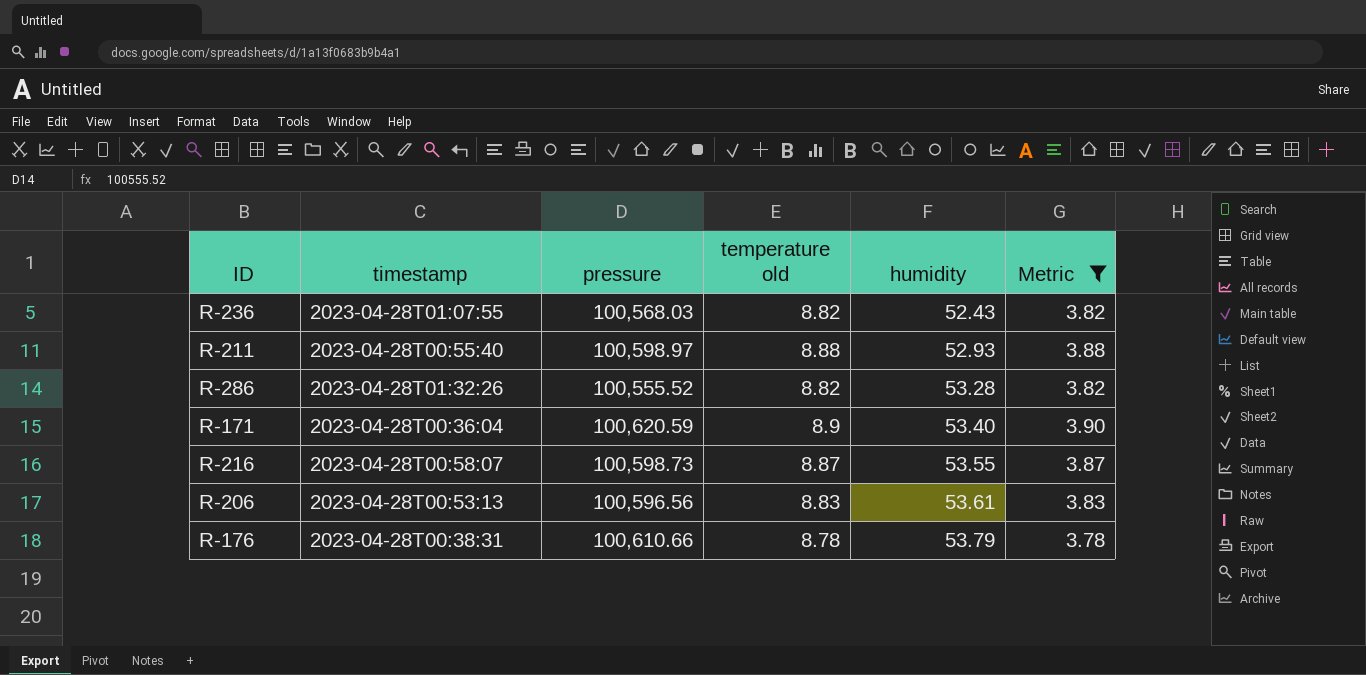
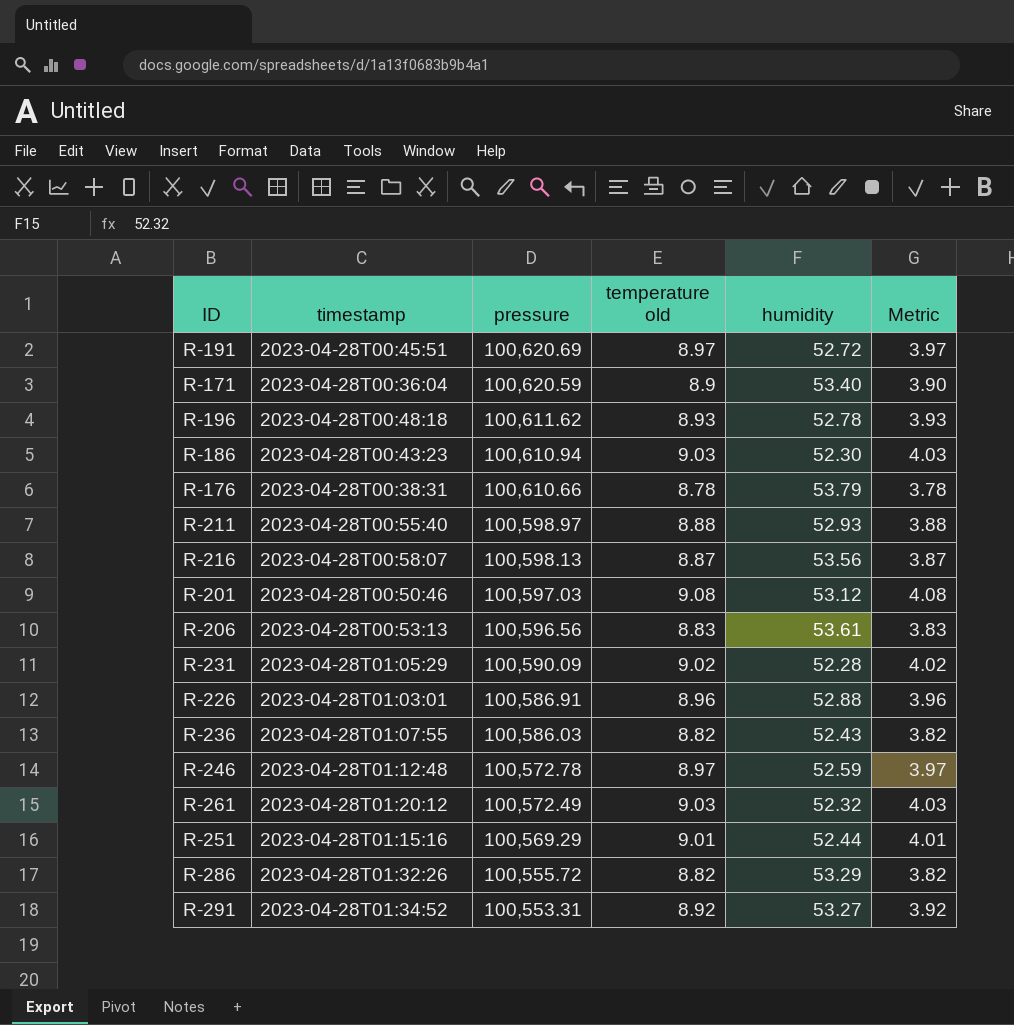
filter: Metric <= 3.90 -> none
row order: humidity ascending -> pressure descending
R-216 | pressure: 100,598.73 -> 100,598.13
R-216 | humidity: 53.55 -> 53.56
R-236 | pressure: 100,568.03 -> 100,586.03
R-286 | pressure: 100,555.52 -> 100,555.72
R-286 | humidity: 53.28 -> 53.29

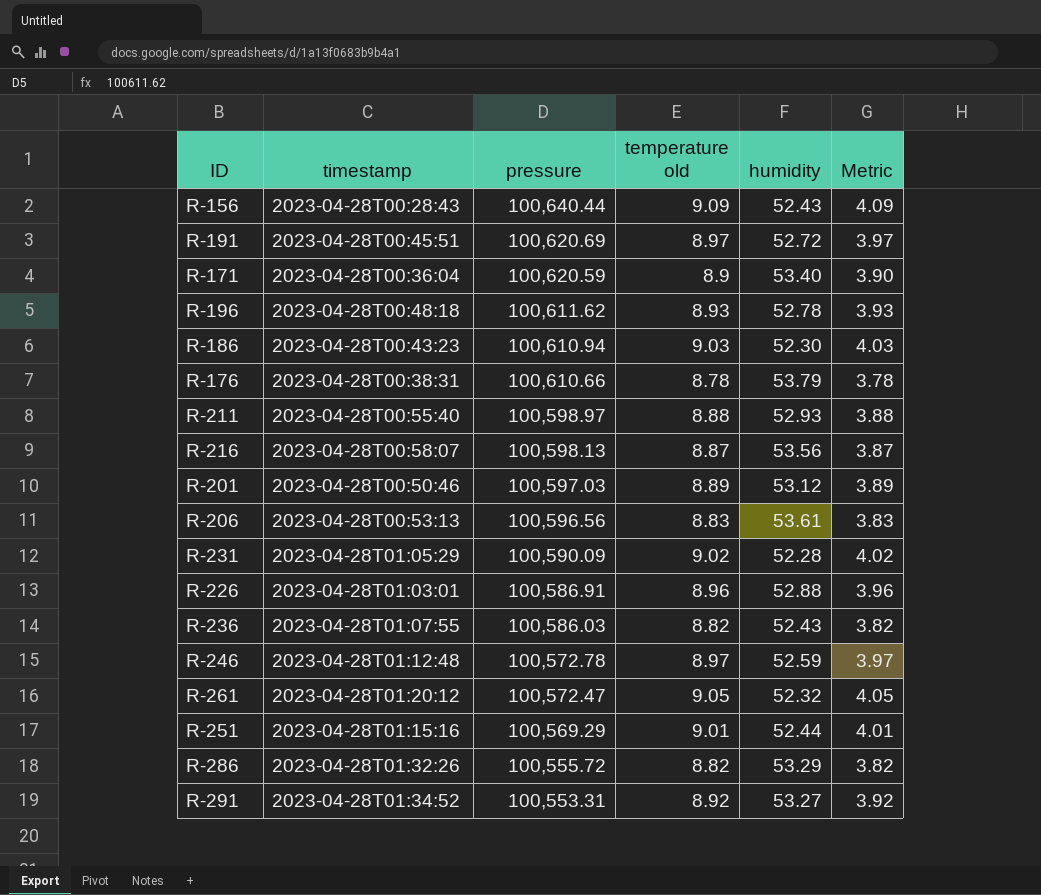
row R-156: none -> 2023-04-28T00:28:43 | 100,640.44 | 9.09 | 52.43 | 4.09
R-201 | temperature old: 9.08 -> 8.89
R-201 | Metric: 4.08 -> 3.89
R-261 | pressure: 100,572.49 -> 100,572.47
R-261 | temperature old: 9.03 -> 9.05
R-261 | Metric: 4.03 -> 4.05

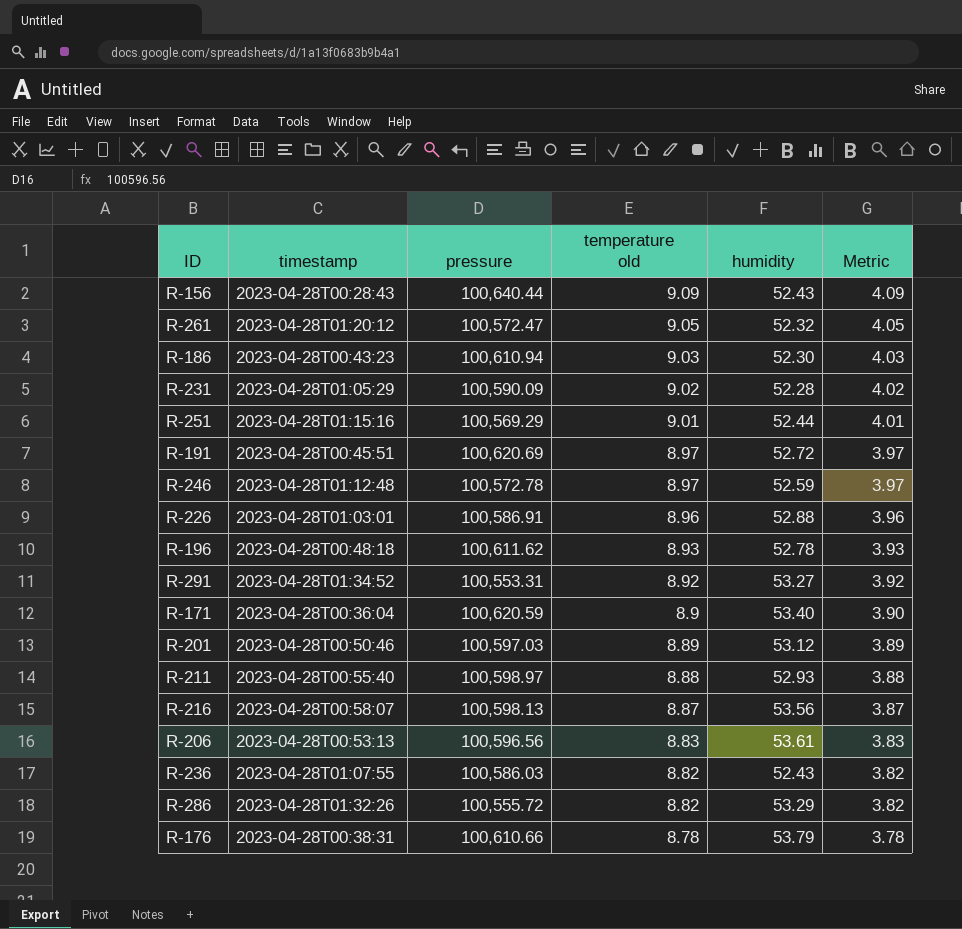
row order: pressure descending -> temperature old descending

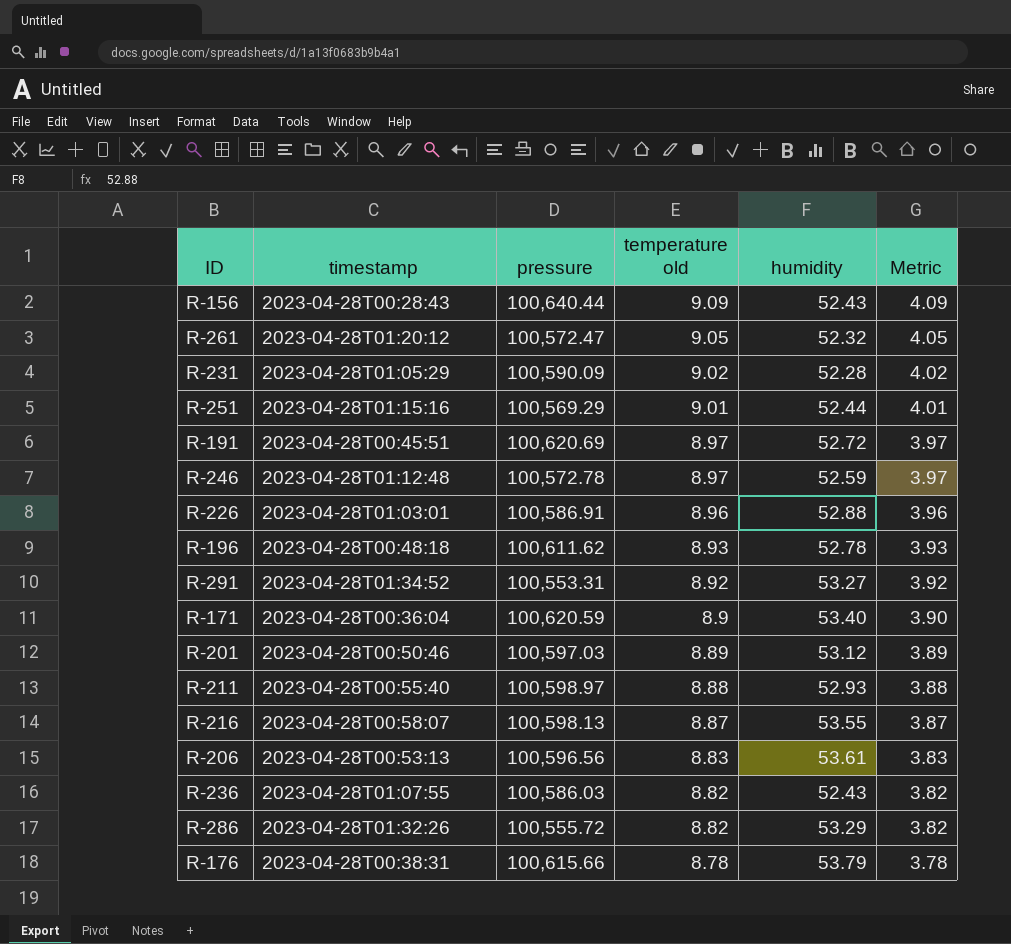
row R-186: 2023-04-28T00:43:23 | 100,610.94 | 9.03 | 52.30 | 4.03 -> none
R-216 | humidity: 53.56 -> 53.55
R-176 | pressure: 100,610.66 -> 100,615.66

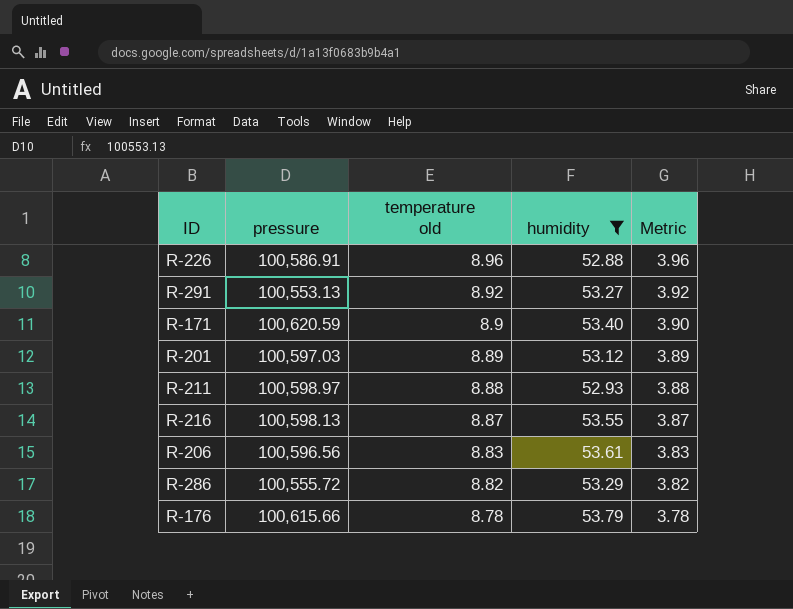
filter: none -> humidity >= 52.88
column timestamp | position: 2 -> none
R-291 | pressure: 100,553.31 -> 100,553.13

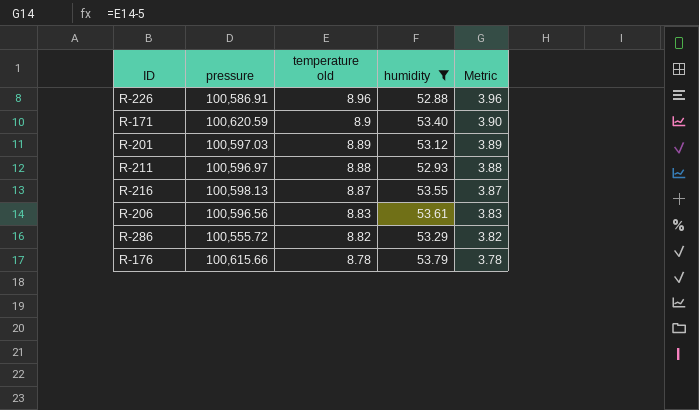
row R-291: 100,553.13 | 8.92 | 53.27 | 3.92 -> none
R-211 | pressure: 100,598.97 -> 100,596.97

